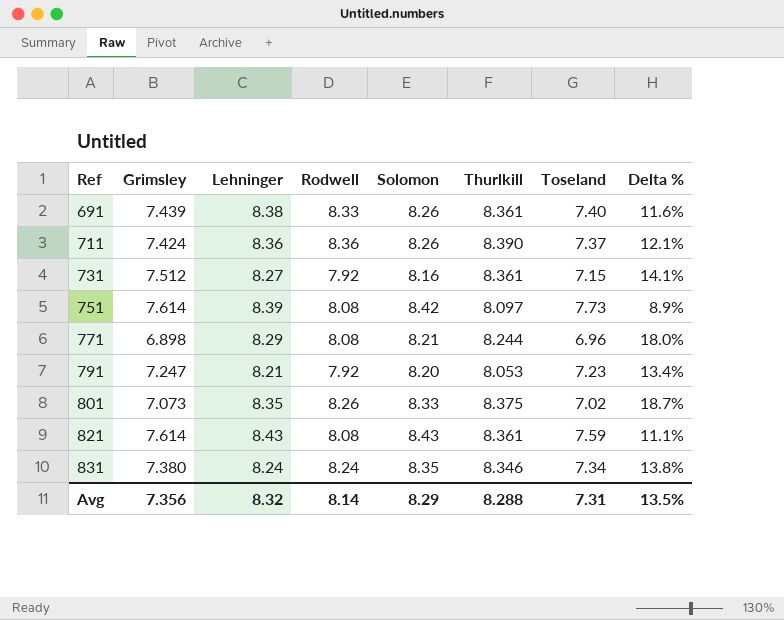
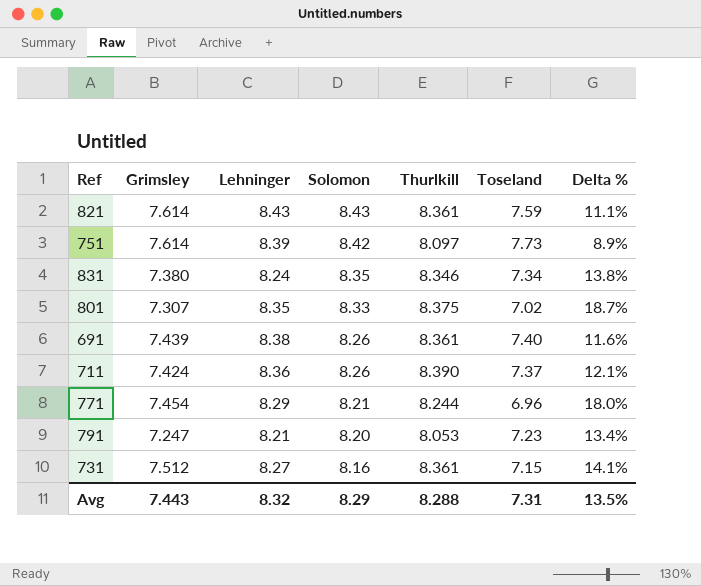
row order: Ref ascending -> Solomon descending
column Rodwell | position: 4 -> none
801 | Grimsley: 7.073 -> 7.307
771 | Grimsley: 6.898 -> 7.454
Avg | Grimsley: 7.356 -> 7.443

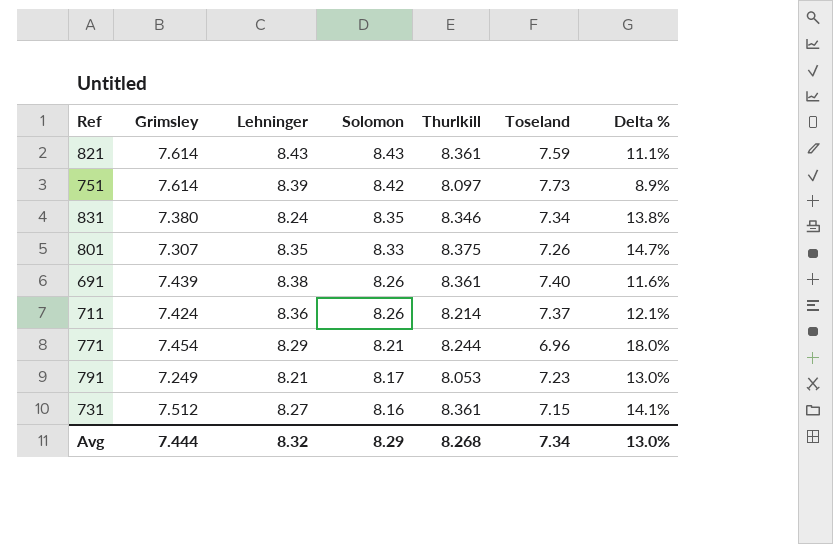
801 | Toseland: 7.02 -> 7.26
801 | Delta %: 18.7% -> 14.7%
711 | Thurlkill: 8.390 -> 8.214
791 | Grimsley: 7.247 -> 7.249
791 | Solomon: 8.20 -> 8.17
791 | Delta %: 13.4% -> 13.0%
Avg | Grimsley: 7.443 -> 7.444
Avg | Thurlkill: 8.288 -> 8.268
Avg | Toseland: 7.31 -> 7.34
Avg | Delta %: 13.5% -> 13.0%

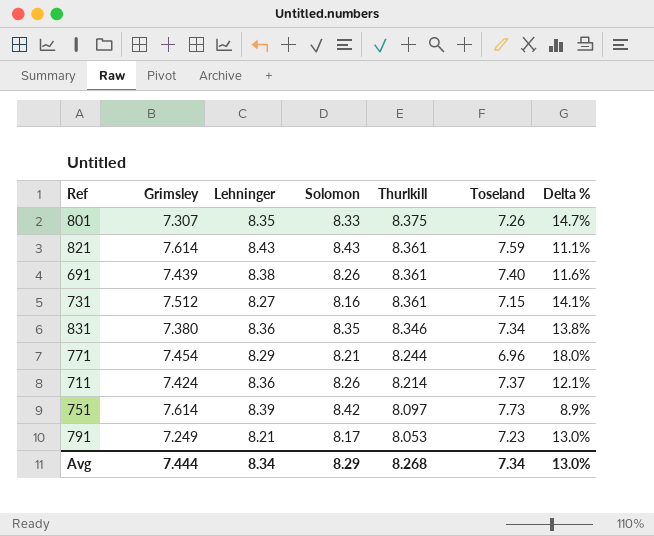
row order: Solomon descending -> Thurlkill descending
831 | Lehninger: 8.24 -> 8.36
Avg | Lehninger: 8.32 -> 8.34

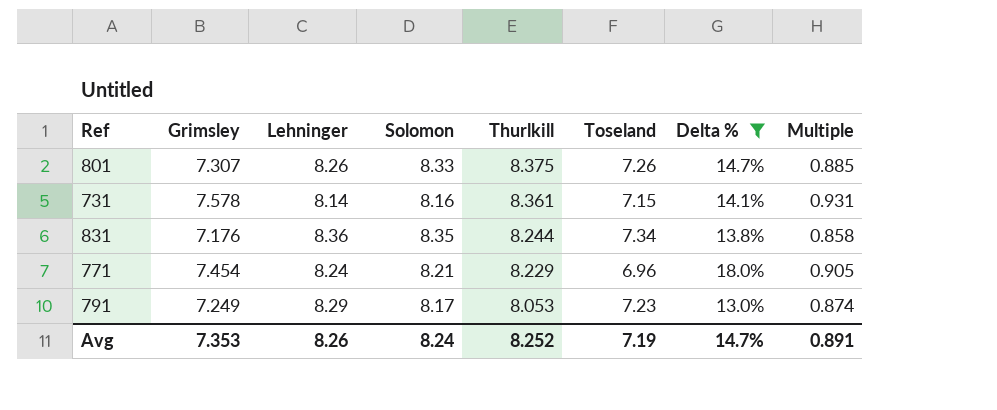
filter: none -> Delta % >= 13.0%
column Multiple | formula: none -> [Grimsley] / [Lehninger]
801 | Lehninger: 8.35 -> 8.26
731 | Grimsley: 7.512 -> 7.578
731 | Lehninger: 8.27 -> 8.14
831 | Grimsley: 7.380 -> 7.176
831 | Thurlkill: 8.346 -> 8.244
771 | Lehninger: 8.29 -> 8.24
771 | Thurlkill: 8.244 -> 8.229
791 | Lehninger: 8.21 -> 8.29
Avg | Grimsley: 7.444 -> 7.353
Avg | Lehninger: 8.34 -> 8.26
Avg | Solomon: 8.29 -> 8.24
Avg | Thurlkill: 8.268 -> 8.252
Avg | Toseland: 7.34 -> 7.19
Avg | Delta %: 13.0% -> 14.7%

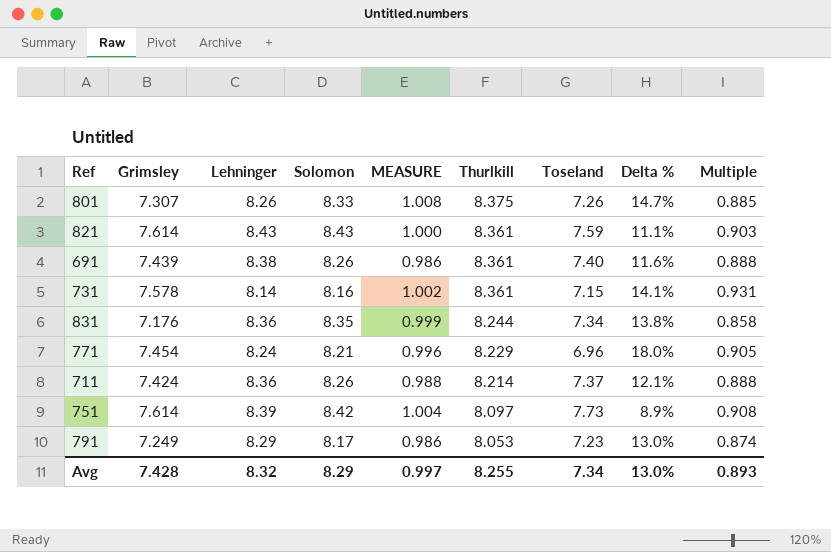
filter: Delta % >= 13.0% -> none
column MEASURE | formula: none -> [Solomon] / [Lehninger]
Avg | Grimsley: 7.353 -> 7.428
Avg | Lehninger: 8.26 -> 8.32
Avg | Solomon: 8.24 -> 8.29
Avg | Thurlkill: 8.252 -> 8.255
Avg | Toseland: 7.19 -> 7.34
Avg | Delta %: 14.7% -> 13.0%
Avg | Multiple: 0.891 -> 0.893

